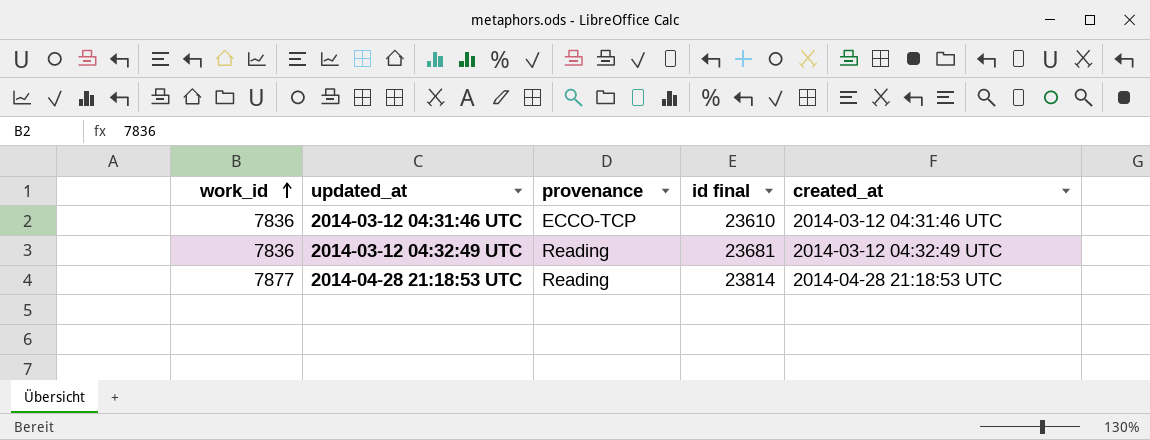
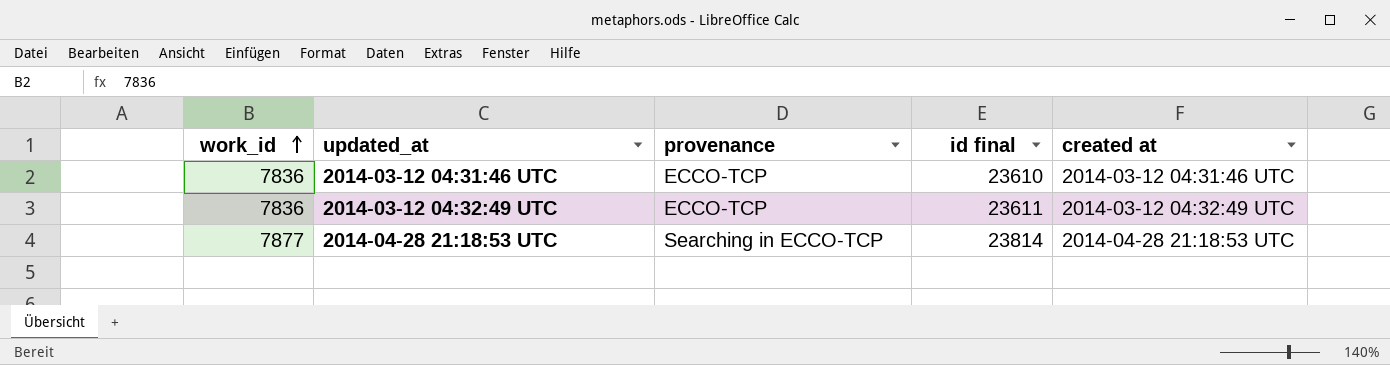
column name: created_at -> created at
2014-03-12 04:32:49 UTC | provenance: Reading -> ECCO-TCP
2014-03-12 04:32:49 UTC | id final: 23681 -> 23611
2014-04-28 21:18:53 UTC | provenance: Reading -> Searching in ECCO-TCP

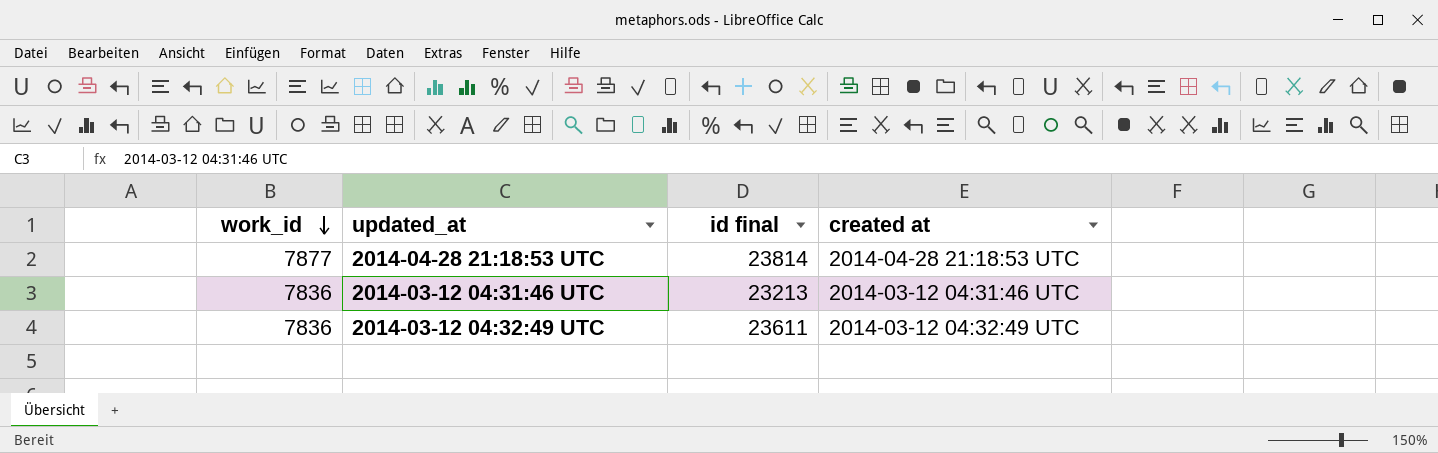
row order: work_id ascending -> work_id descending
column provenance | position: 3 -> none
2014-03-12 04:31:46 UTC | id final: 23610 -> 23213

